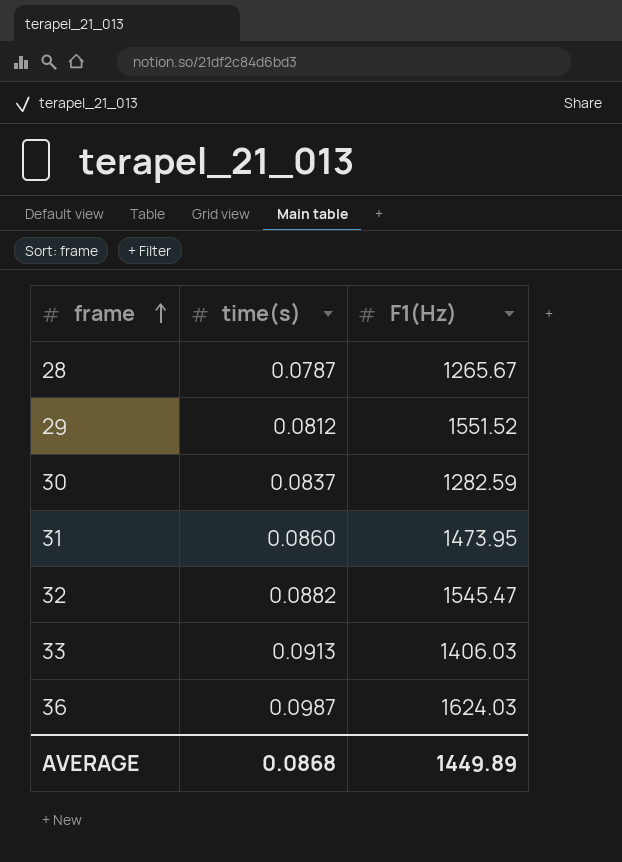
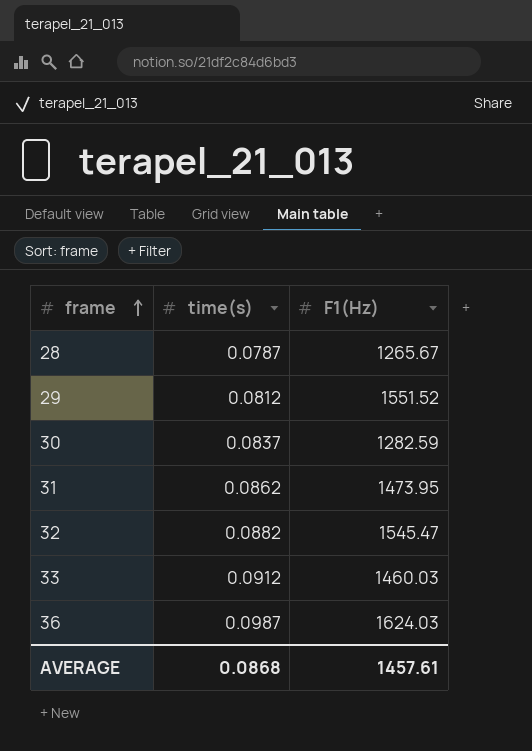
31 | time(s): 0.0860 -> 0.0862
33 | time(s): 0.0913 -> 0.0912
33 | F1(Hz): 1406.03 -> 1460.03
AVERAGE | F1(Hz): 1449.89 -> 1457.61

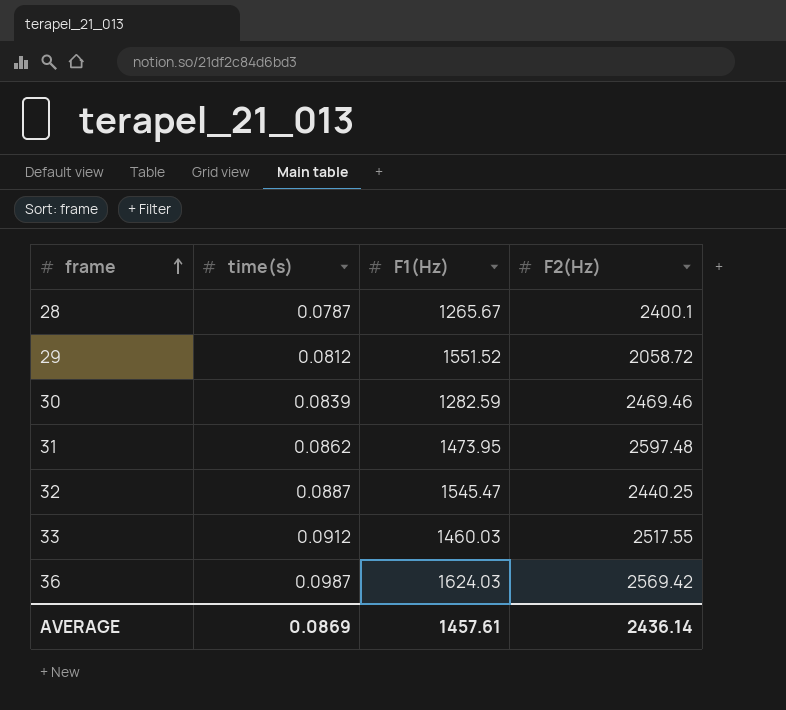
column F2(Hz) | position: none -> 4
30 | time(s): 0.0837 -> 0.0839
32 | time(s): 0.0882 -> 0.0887
AVERAGE | time(s): 0.0868 -> 0.0869

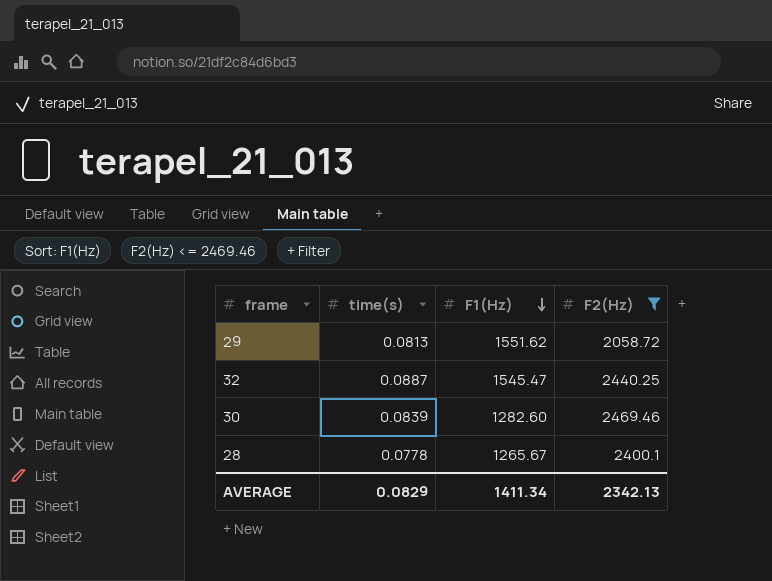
filter: none -> F2(Hz) <= 2469.46
row order: frame ascending -> F1(Hz) descending
29 | time(s): 0.0812 -> 0.0813
29 | F1(Hz): 1551.52 -> 1551.62
30 | F1(Hz): 1282.59 -> 1282.60
28 | time(s): 0.0787 -> 0.0778
AVERAGE | time(s): 0.0869 -> 0.0829
AVERAGE | F1(Hz): 1457.61 -> 1411.34
AVERAGE | F2(Hz): 2436.14 -> 2342.13

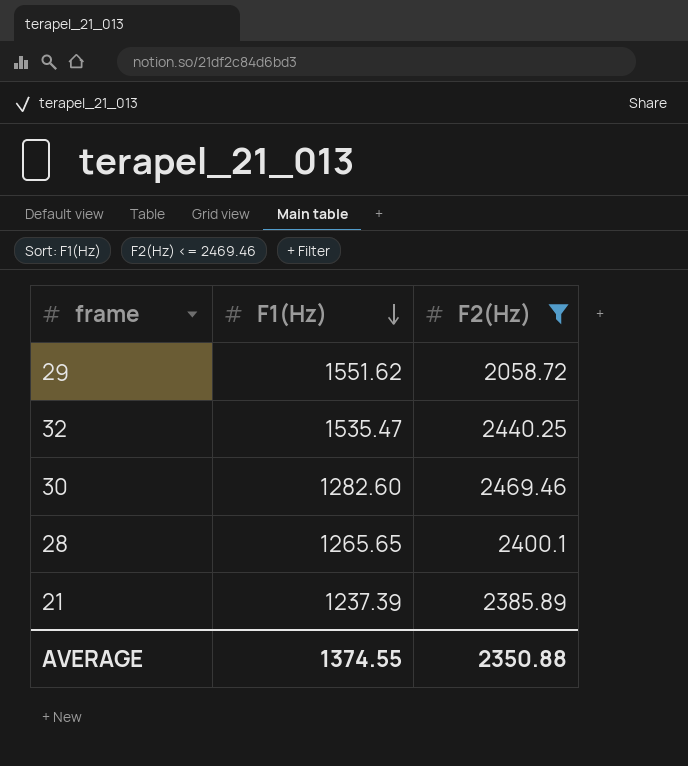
column time(s) | position: 2 -> none
32 | F1(Hz): 1545.47 -> 1535.47
28 | F1(Hz): 1265.67 -> 1265.65
row 21: none -> 1237.39 | 2385.89
AVERAGE | F1(Hz): 1411.34 -> 1374.55
AVERAGE | F2(Hz): 2342.13 -> 2350.88

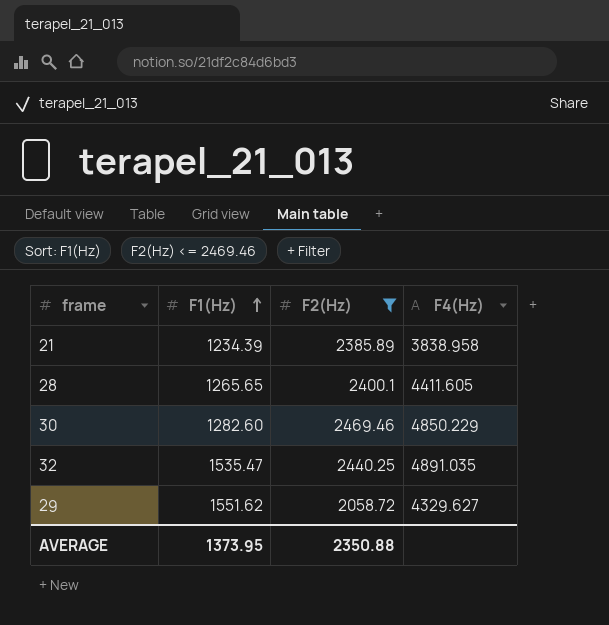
row order: F1(Hz) descending -> F1(Hz) ascending
column F4(Hz) | position: none -> 4
21 | F1(Hz): 1237.39 -> 1234.39
AVERAGE | F1(Hz): 1374.55 -> 1373.95

